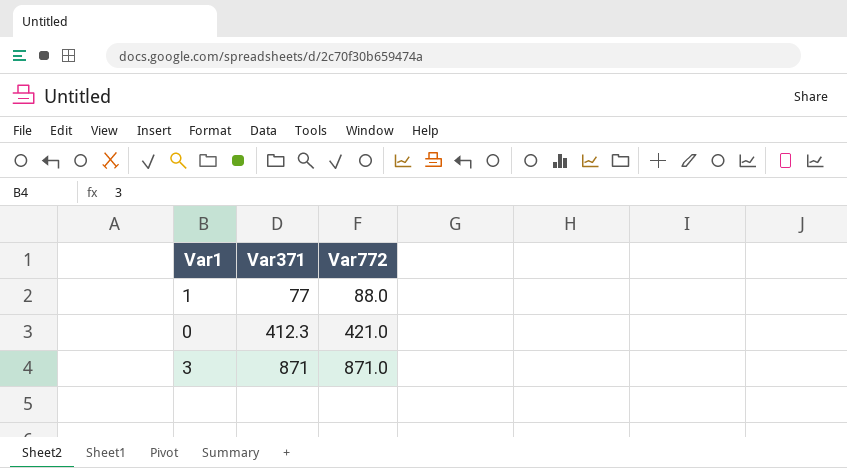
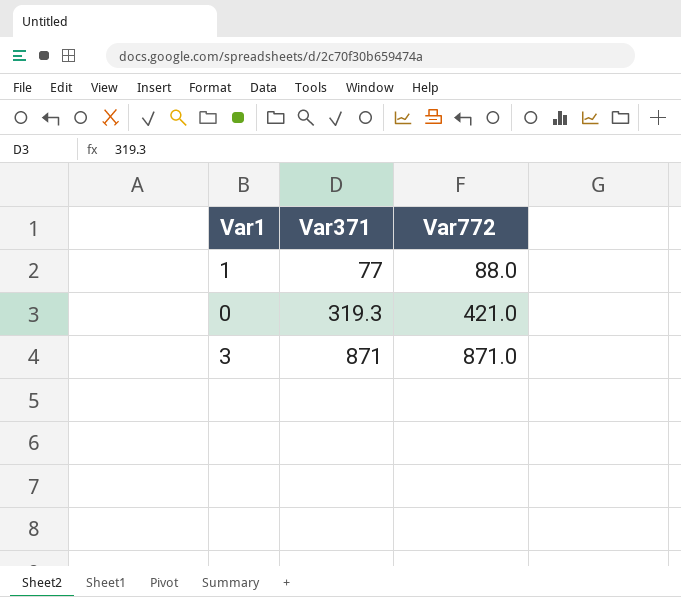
0 | Var371: 412.3 -> 319.3

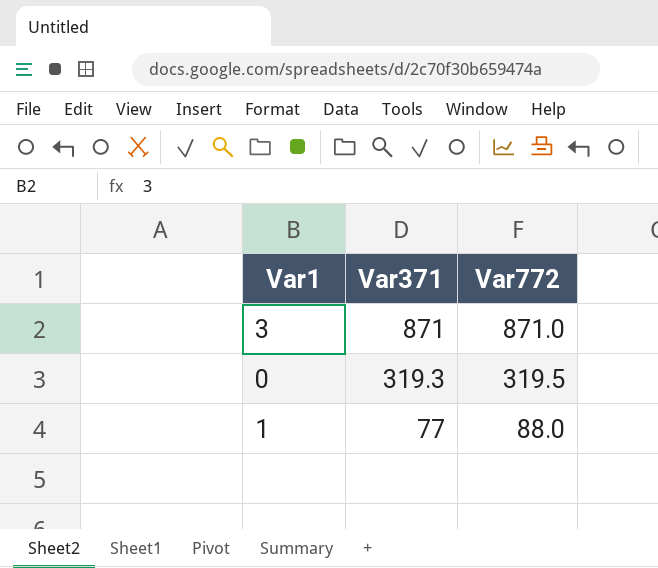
row order: Var371 ascending -> Var371 descending
0 | Var772: 421.0 -> 319.5

